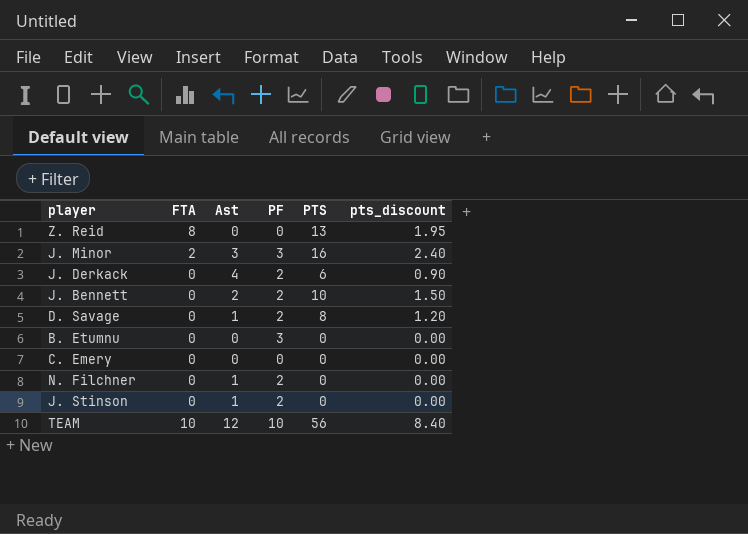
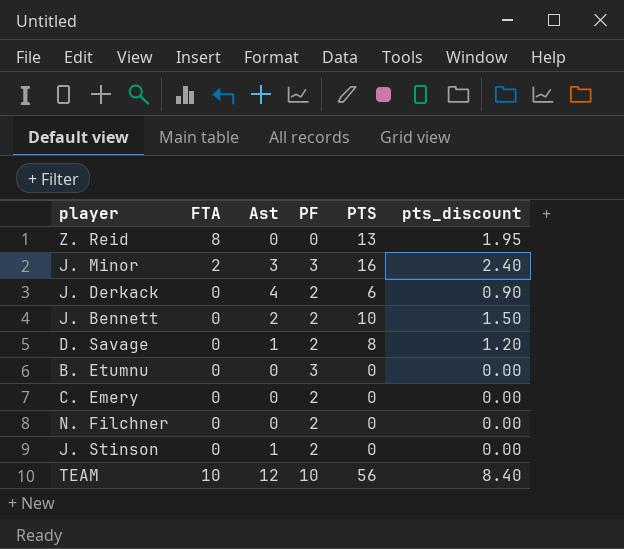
C. Emery | PF: 0 -> 2
N. Filchner | Ast: 1 -> 0

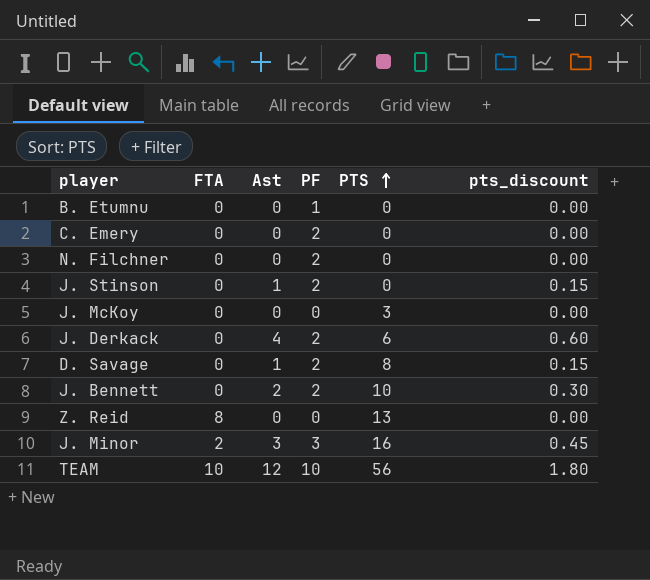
row order: none -> PTS ascending
column pts_discount | formula: [PTS] * 0.15 -> [Ast] * 0.15
B. Etumnu | PF: 3 -> 1
row J. McKoy: none -> 0 | 0 | 0 | 3 | 0.00

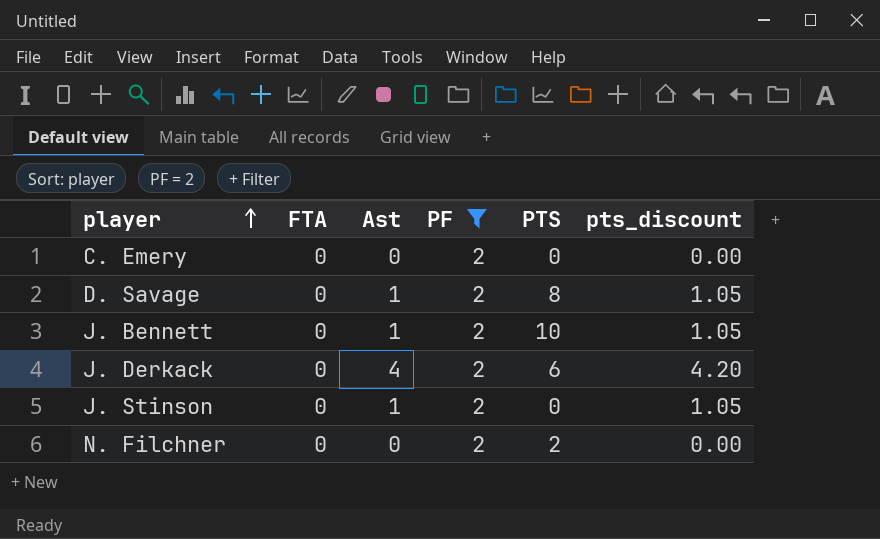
filter: none -> PF = 2
row order: PTS ascending -> player ascending
column pts_discount | formula: [Ast] * 0.15 -> [Ast] * 1.05
J. Bennett | Ast: 2 -> 1
N. Filchner | PTS: 0 -> 2

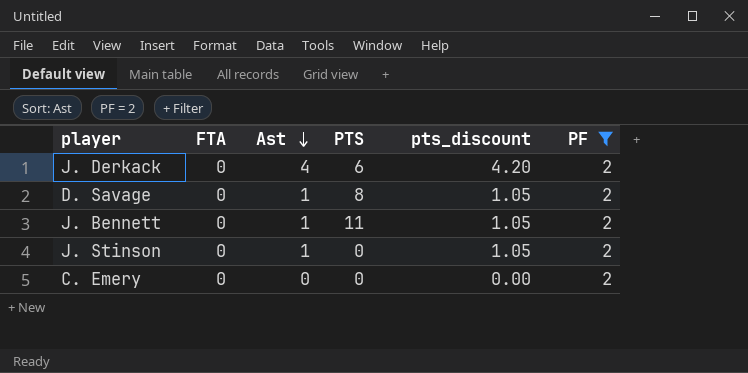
row order: player ascending -> Ast descending
column PF | position: 4 -> 6
row N. Filchner: 0 | 0 | 2 | 2 | 0.00 -> none
J. Bennett | PTS: 10 -> 11

